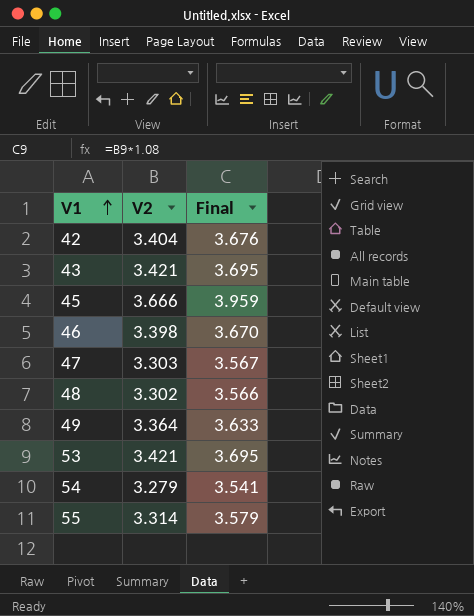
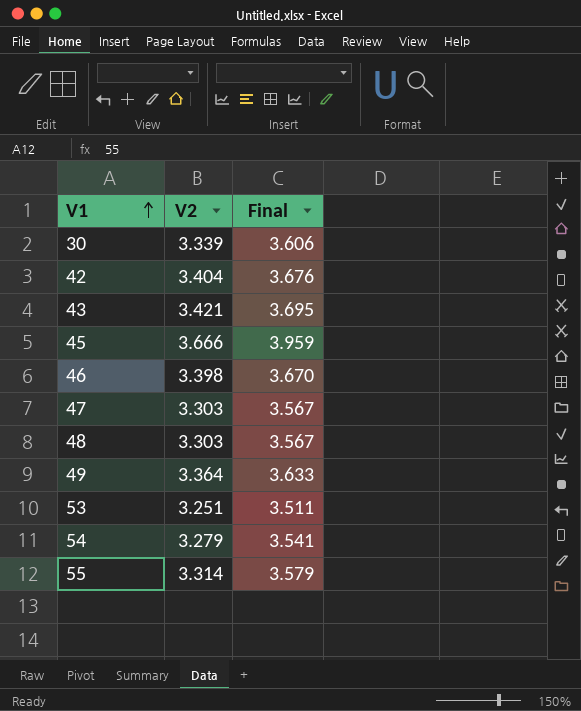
row 30: none -> 3.339 | 3.606
48 | V2: 3.302 -> 3.303
48 | Final: 3.566 -> 3.567
53 | V2: 3.421 -> 3.251
53 | Final: 3.695 -> 3.511

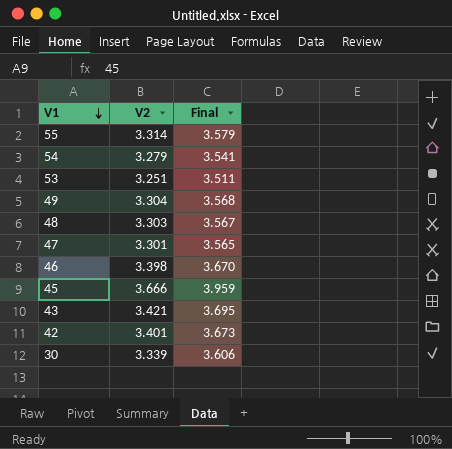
row order: V1 ascending -> V1 descending
49 | V2: 3.364 -> 3.304
49 | Final: 3.633 -> 3.568
47 | V2: 3.303 -> 3.301
47 | Final: 3.567 -> 3.565
42 | V2: 3.404 -> 3.401
42 | Final: 3.676 -> 3.673

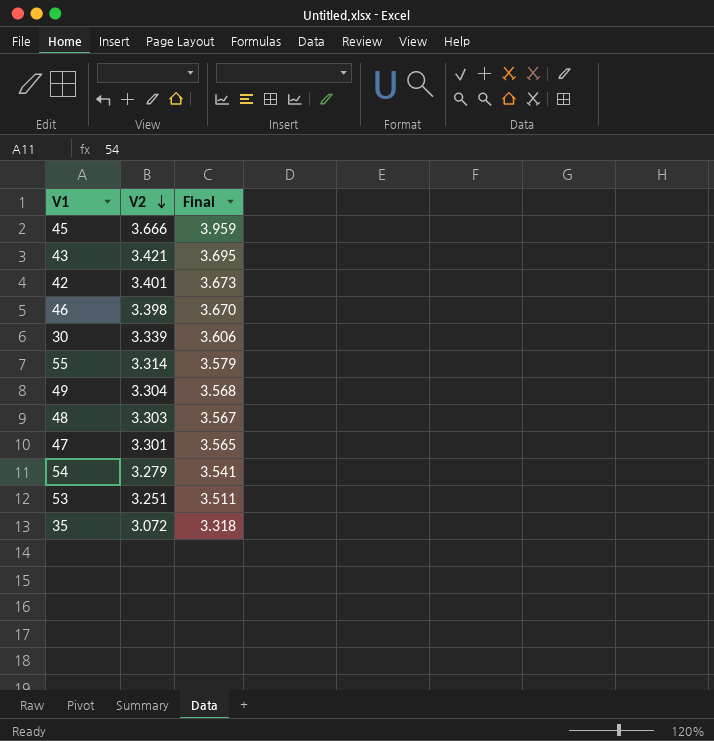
row order: V1 descending -> V2 descending
row 35: none -> 3.072 | 3.318

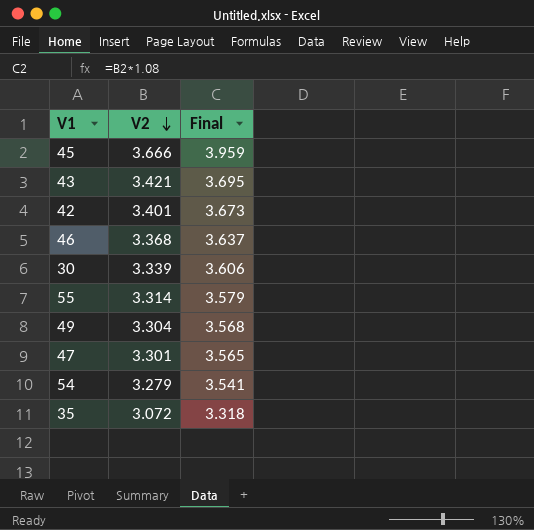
row 48: 3.303 | 3.567 -> none
row 53: 3.251 | 3.511 -> none
46 | V2: 3.398 -> 3.368
46 | Final: 3.670 -> 3.637

